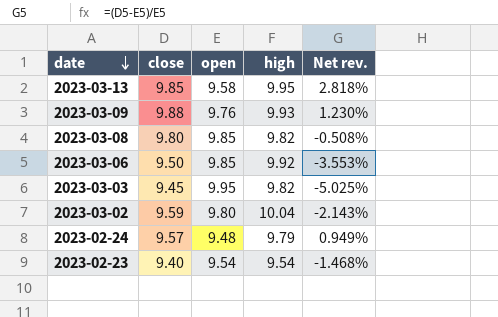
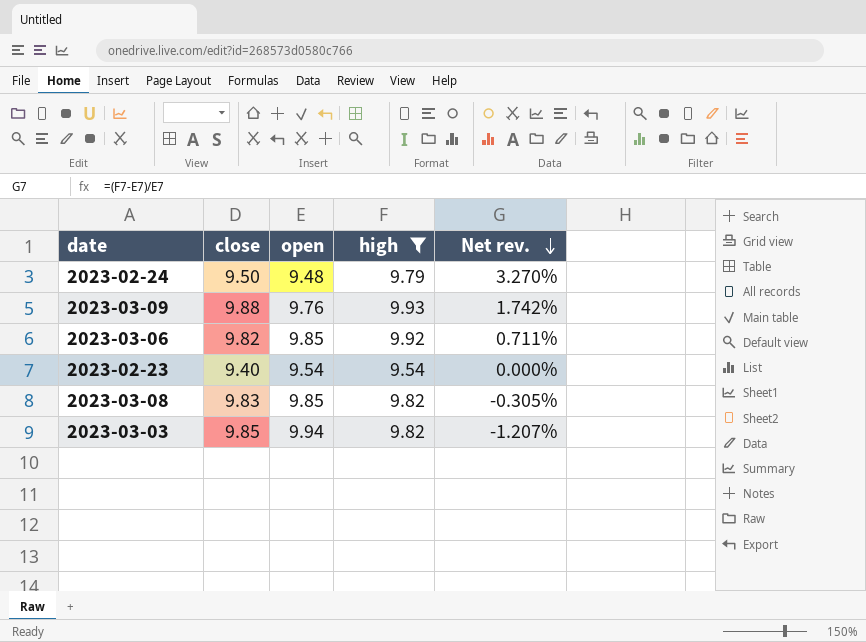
filter: none -> high <= 9.93
row order: date descending -> Net rev. descending
column Net rev. | formula: ([close] - [open]) / [open] -> ([high] - [open]) / [open]
2023-02-24 | close: 9.57 -> 9.50
2023-03-06 | close: 9.50 -> 9.82
2023-03-08 | close: 9.80 -> 9.83
2023-03-03 | close: 9.45 -> 9.85
2023-03-03 | open: 9.95 -> 9.94

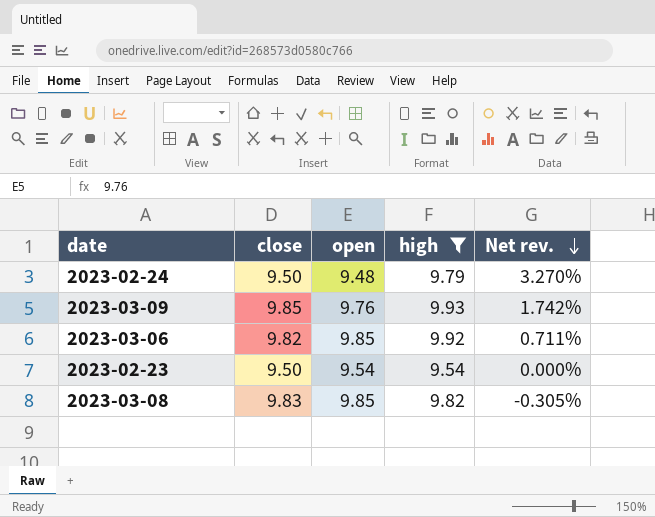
row 2023-03-03: 9.85 | 9.94 | 9.82 | -1.207% -> none
2023-03-09 | close: 9.88 -> 9.85
2023-02-23 | close: 9.40 -> 9.50

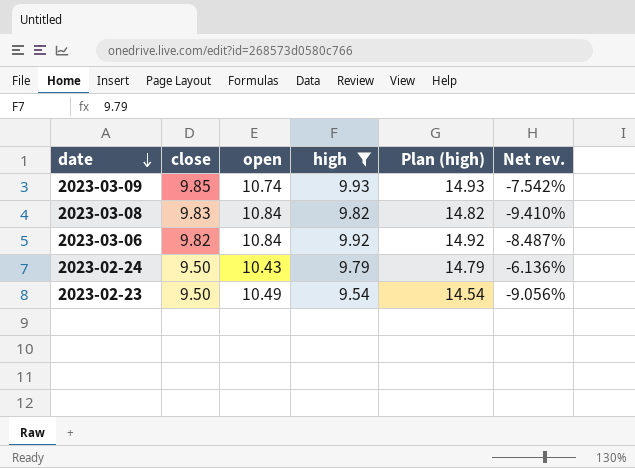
row order: Net rev. descending -> date descending
column Plan (high) | formula: none -> [high] + 5
2023-03-09 | open: 9.76 -> 10.74
2023-03-09 | Net rev.: 1.742% -> -7.542%
2023-03-08 | open: 9.85 -> 10.84
2023-03-08 | Net rev.: -0.305% -> -9.410%
2023-03-06 | open: 9.85 -> 10.84
2023-03-06 | Net rev.: 0.711% -> -8.487%
2023-02-24 | open: 9.48 -> 10.43
2023-02-24 | Net rev.: 3.270% -> -6.136%
2023-02-23 | open: 9.54 -> 10.49
2023-02-23 | Net rev.: 0.000% -> -9.056%

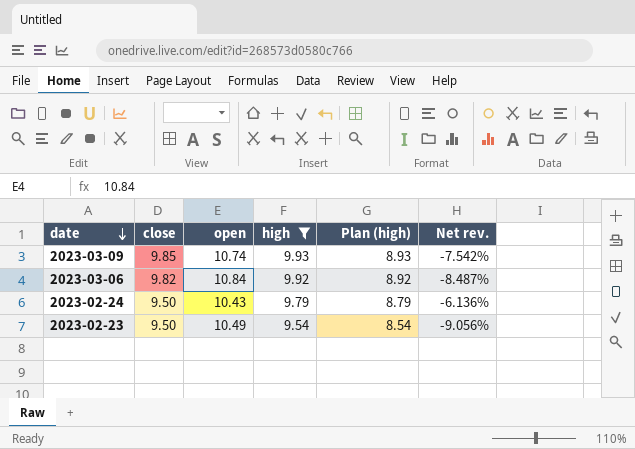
column Plan (high) | formula: [high] + 5 -> [high] - 1
row 2023-03-08: 9.83 | 10.84 | 9.82 | 14.82 | -9.410% -> none

